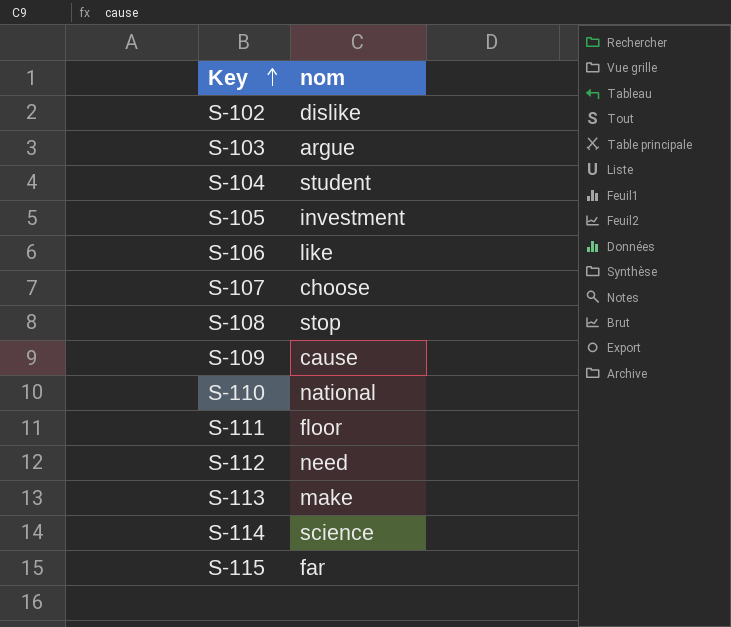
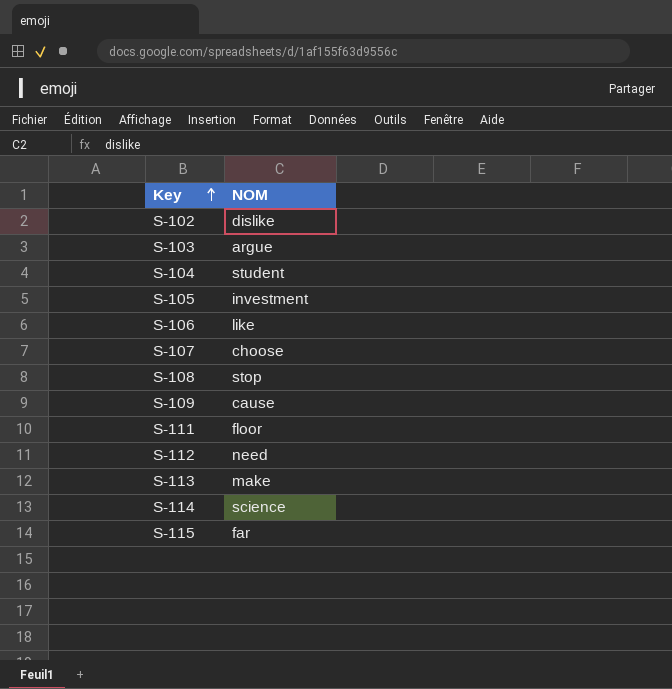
column name: nom -> NOM
row S-110: national -> none

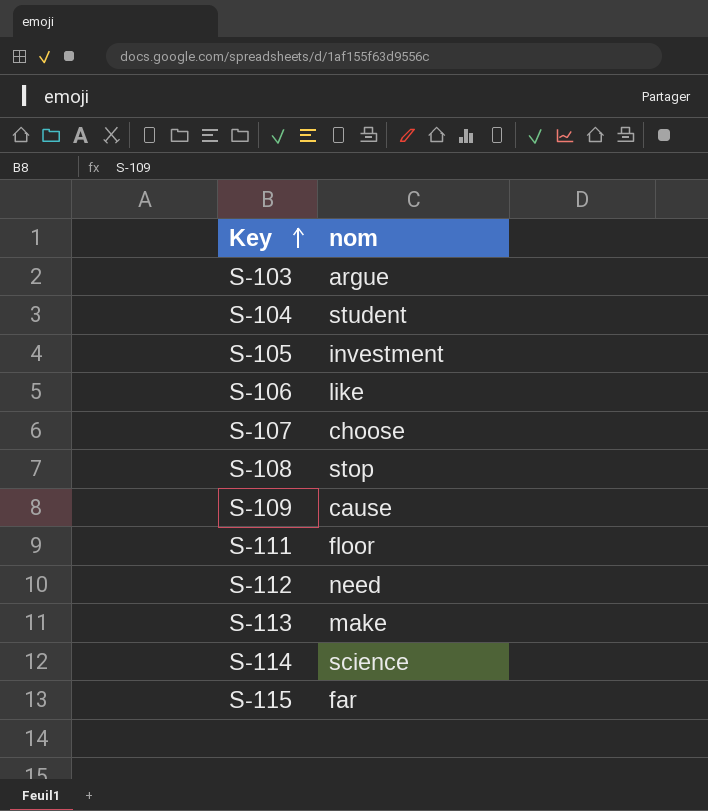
column name: NOM -> nom
row S-102: dislike -> none

